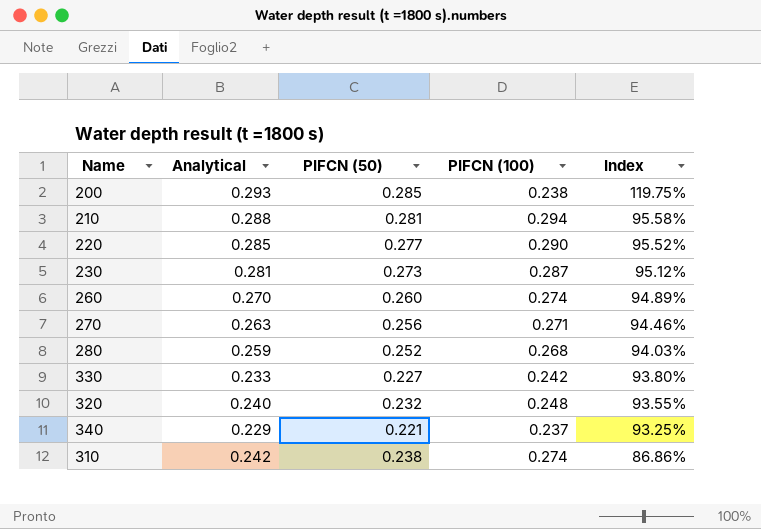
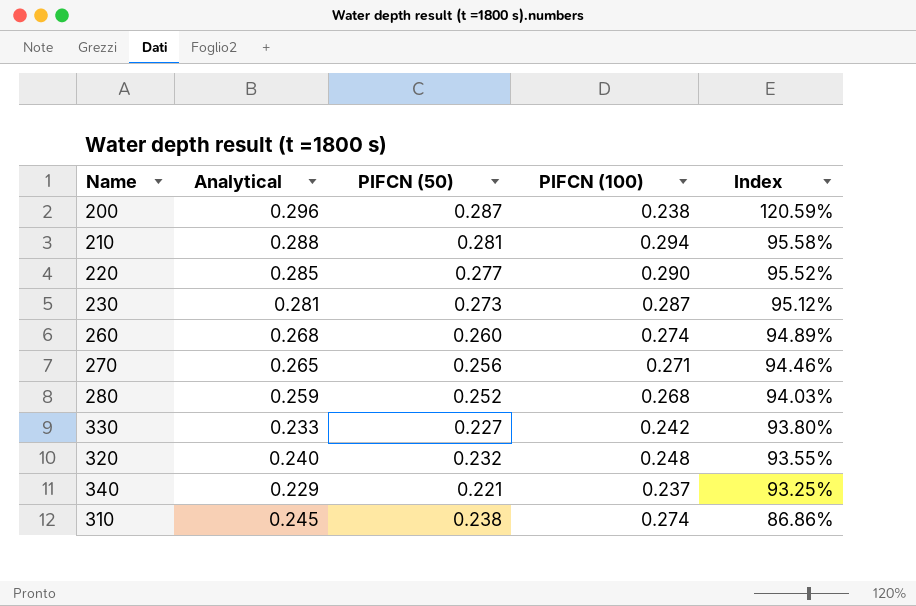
200 | Analytical: 0.293 -> 0.296
200 | PIFCN (50): 0.285 -> 0.287
200 | Index: 119.75% -> 120.59%
260 | Analytical: 0.270 -> 0.268
270 | Analytical: 0.263 -> 0.265
310 | Analytical: 0.242 -> 0.245

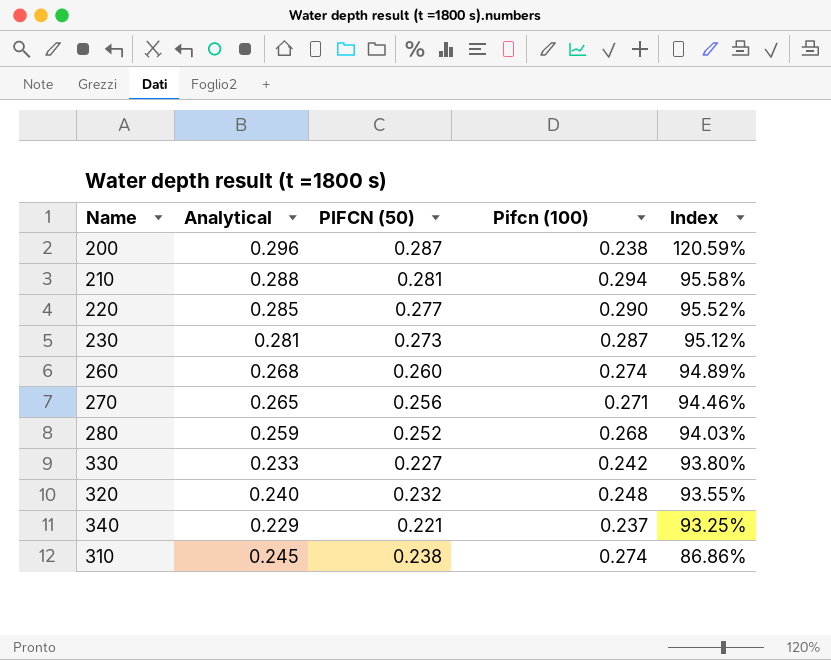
column name: PIFCN (100) -> Pifcn (100)

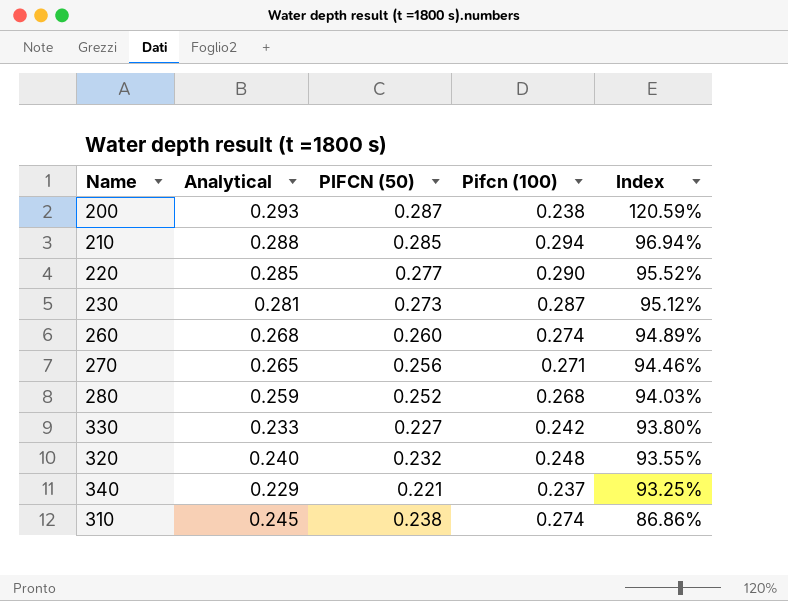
200 | Analytical: 0.296 -> 0.293
210 | PIFCN (50): 0.281 -> 0.285
210 | Index: 95.58% -> 96.94%

